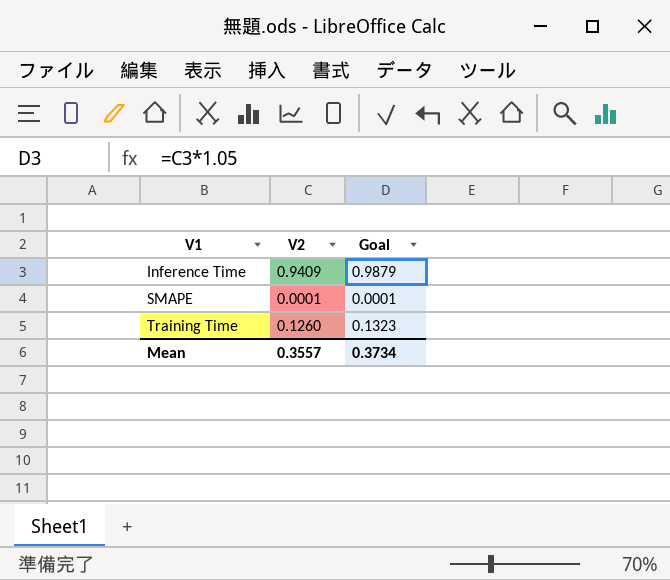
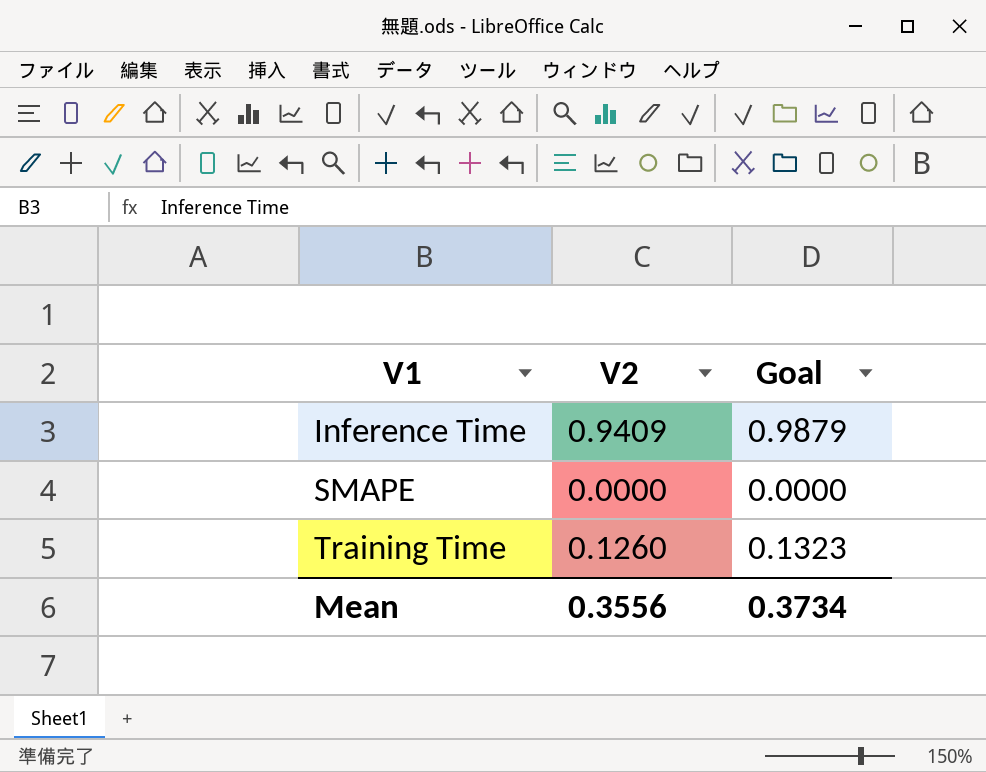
SMAPE | V2: 0.0001 -> 0.0000
SMAPE | Goal: 0.0001 -> 0.0000
Mean | V2: 0.3557 -> 0.3556

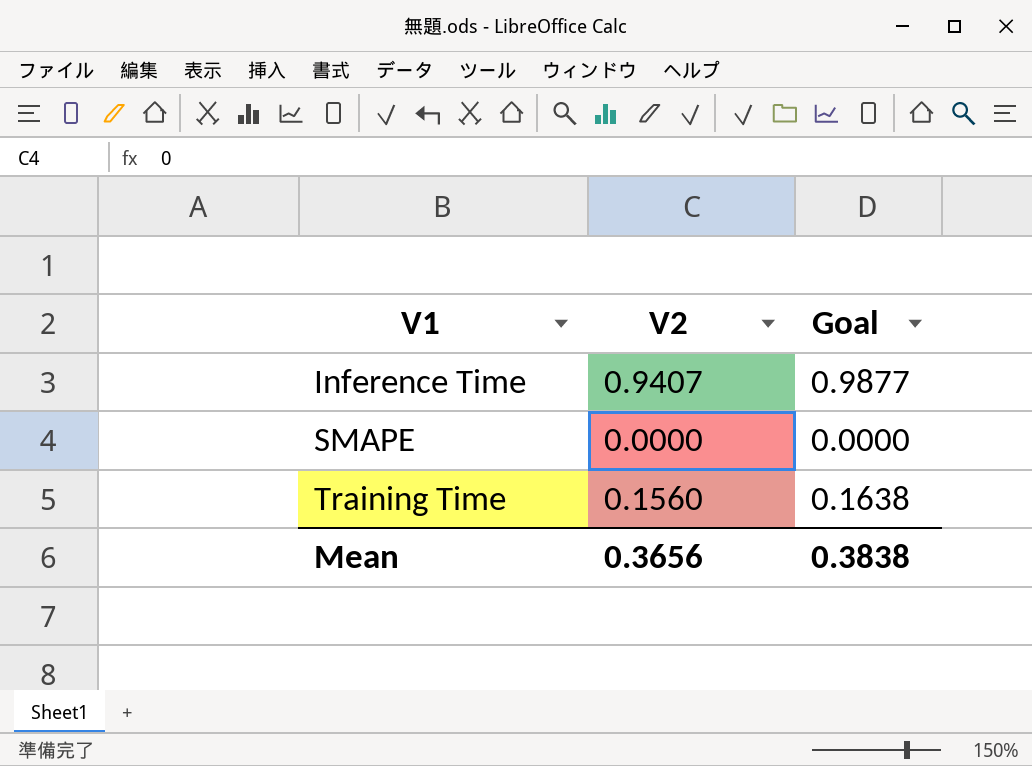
Inference Time | V2: 0.9409 -> 0.9407
Inference Time | Goal: 0.9879 -> 0.9877
Training Time | V2: 0.1260 -> 0.1560
Training Time | Goal: 0.1323 -> 0.1638
Mean | V2: 0.3556 -> 0.3656
Mean | Goal: 0.3734 -> 0.3838

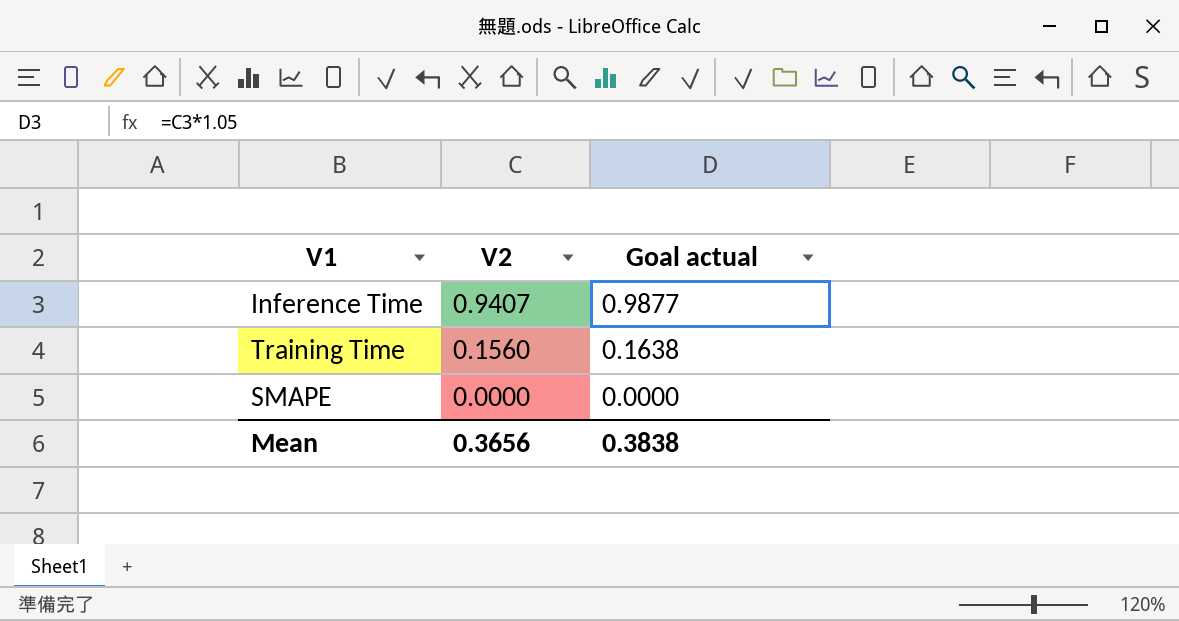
row order: V1 ascending -> V2 descending
column name: Goal -> Goal actual

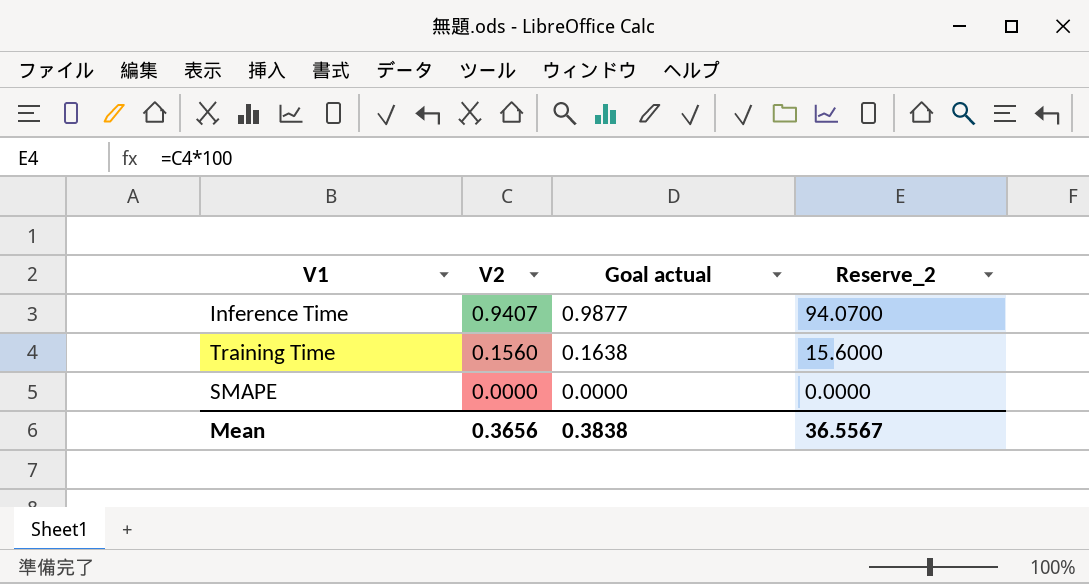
column Reserve_2 | formula: none -> [V2] * 100

